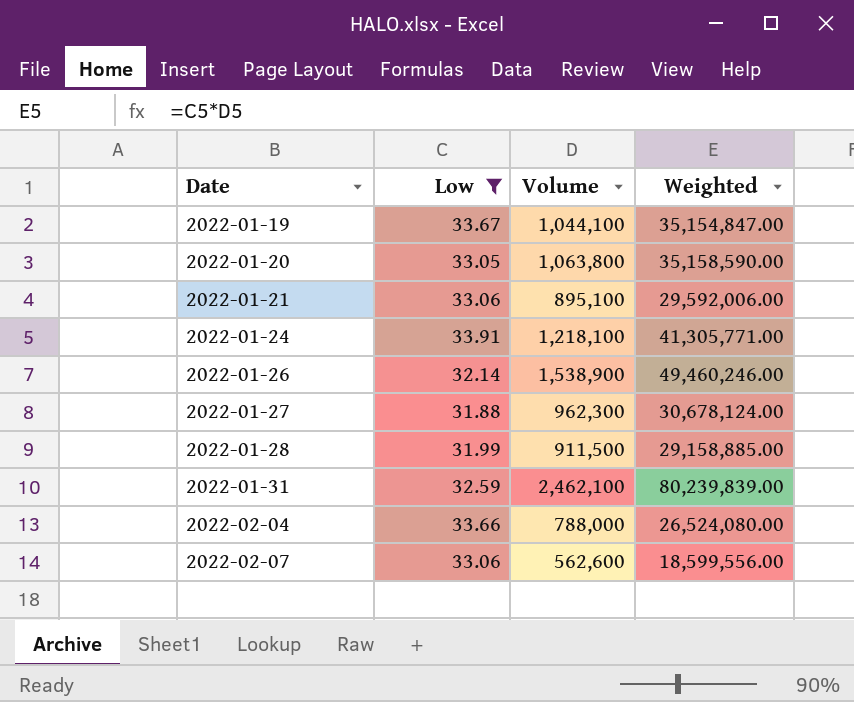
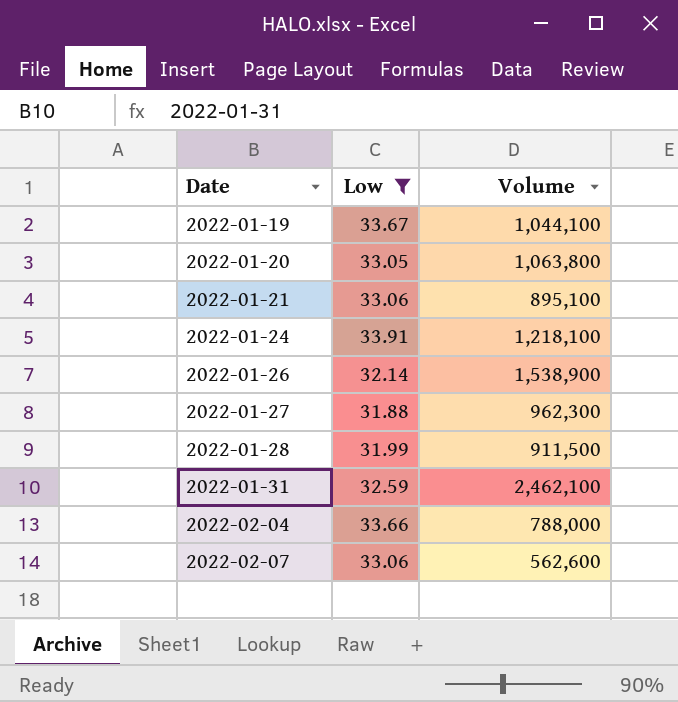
column Weighted | formula: [Low] * [Volume] -> none

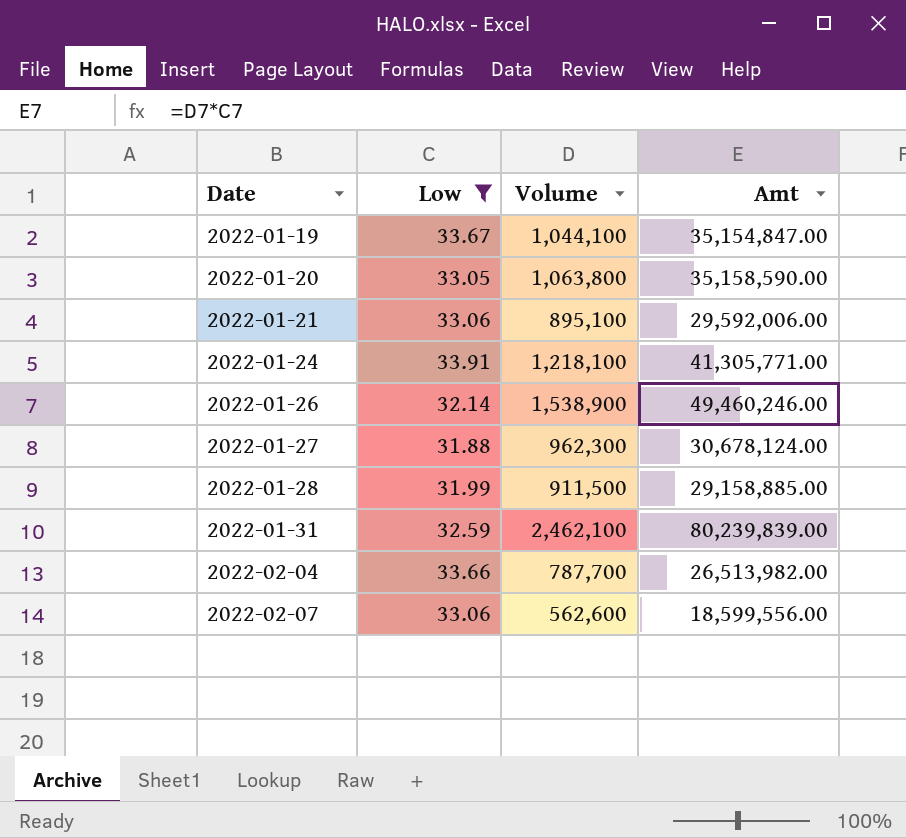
column Amt | formula: none -> [Low] * [Volume]
2022-02-04 | Volume: 788,000 -> 787,700

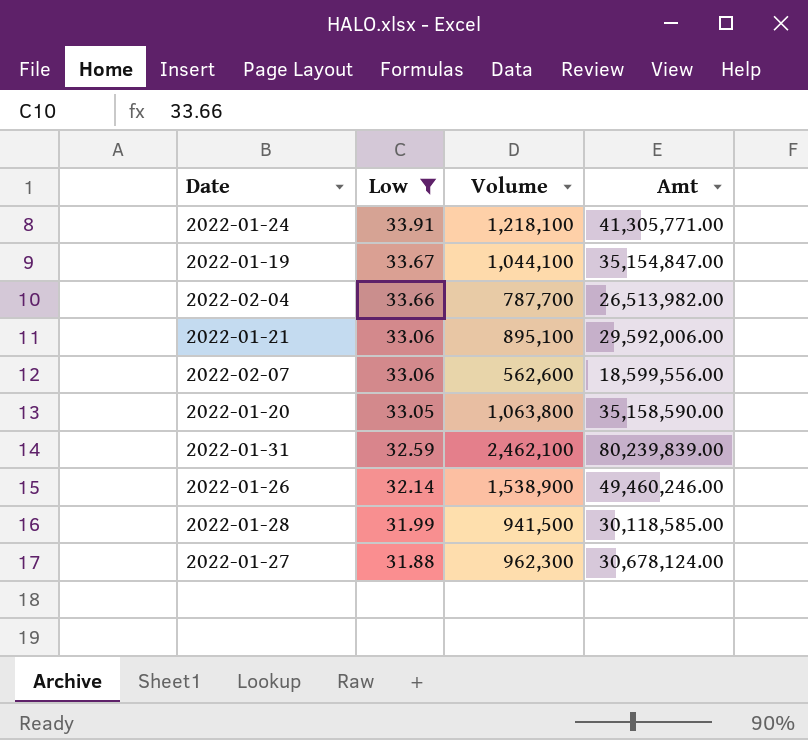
row order: Date ascending -> Low descending
2022-01-28 | Volume: 911,500 -> 941,500
2022-01-28 | Amt: 29,158,885.00 -> 30,118,585.00

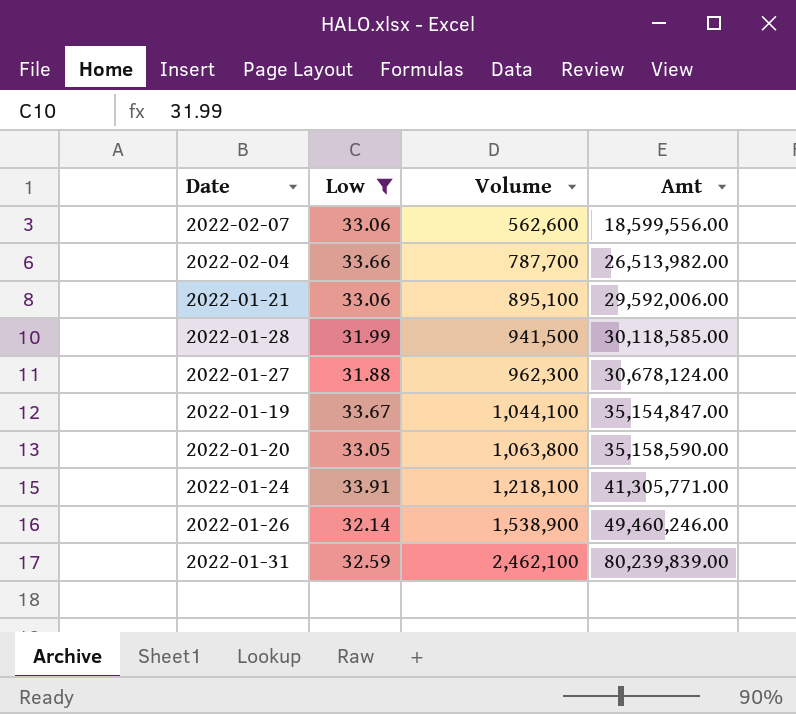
row order: Low descending -> Volume ascending

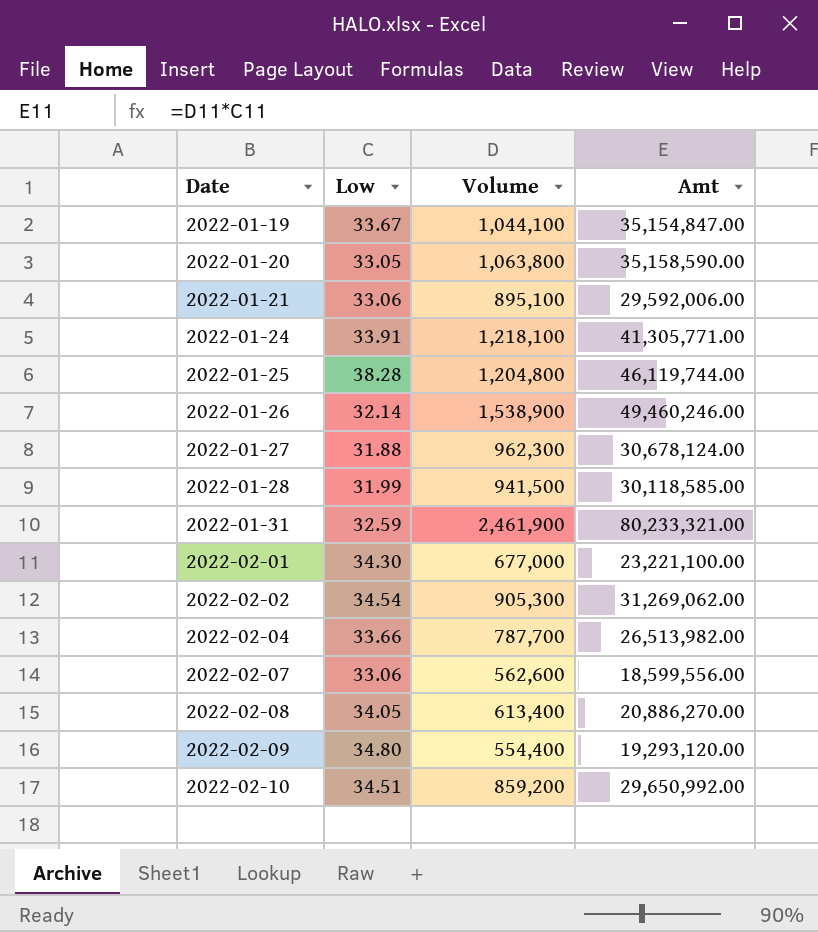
filter: Low <= 33.91 -> none
row order: Volume ascending -> Date ascending
2022-01-31 | Volume: 2,462,100 -> 2,461,900
2022-01-31 | Amt: 80,239,839.00 -> 80,233,321.00

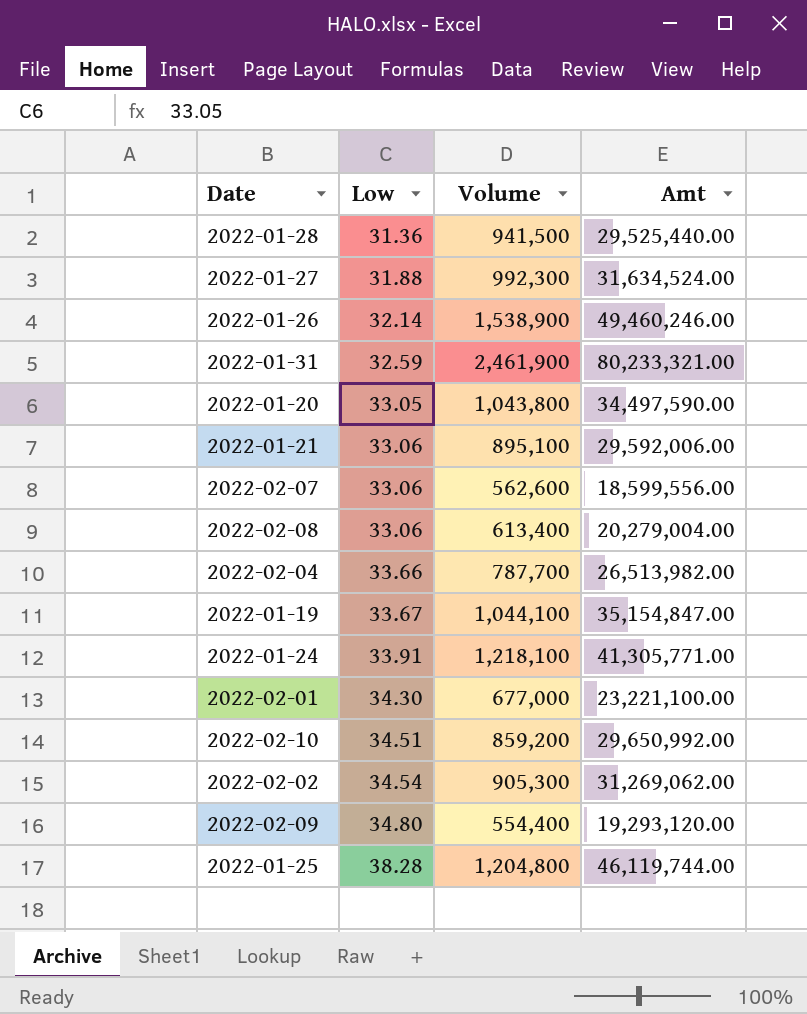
row order: Date ascending -> Low ascending
2022-01-28 | Low: 31.99 -> 31.36
2022-01-28 | Amt: 30,118,585.00 -> 29,525,440.00
2022-01-27 | Volume: 962,300 -> 992,300
2022-01-27 | Amt: 30,678,124.00 -> 31,634,524.00
2022-01-20 | Volume: 1,063,800 -> 1,043,800
2022-01-20 | Amt: 35,158,590.00 -> 34,497,590.00
2022-02-08 | Low: 34.05 -> 33.06
2022-02-08 | Amt: 20,886,270.00 -> 20,279,004.00

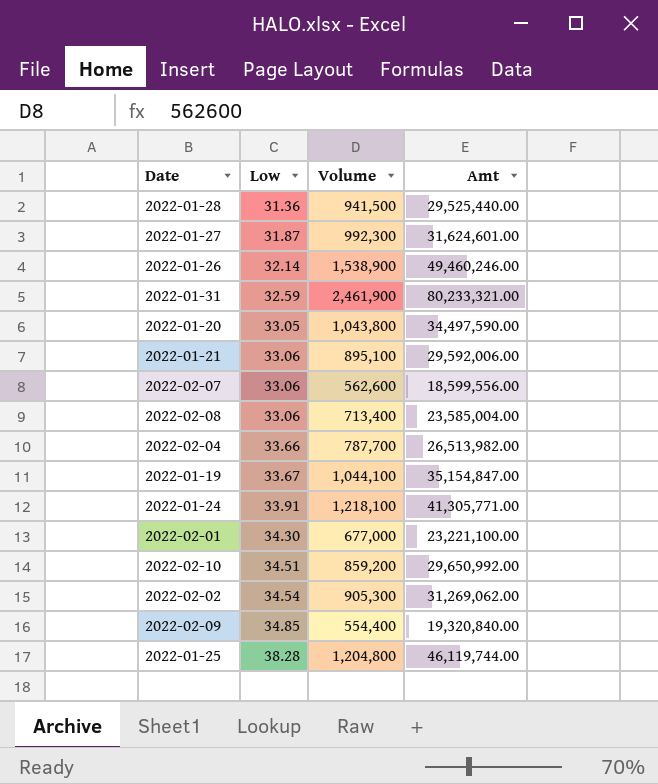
2022-01-27 | Low: 31.88 -> 31.87
2022-01-27 | Amt: 31,634,524.00 -> 31,624,601.00
2022-02-08 | Volume: 613,400 -> 713,400
2022-02-08 | Amt: 20,279,004.00 -> 23,585,004.00
2022-02-09 | Low: 34.80 -> 34.85
2022-02-09 | Amt: 19,293,120.00 -> 19,320,840.00

